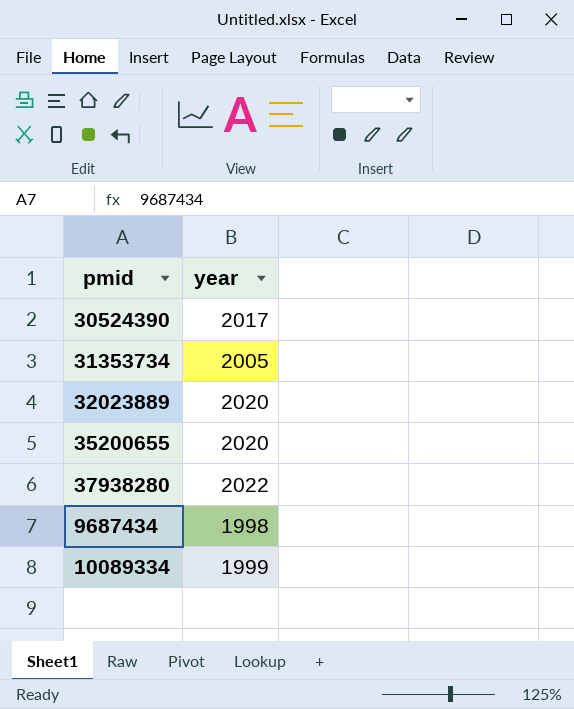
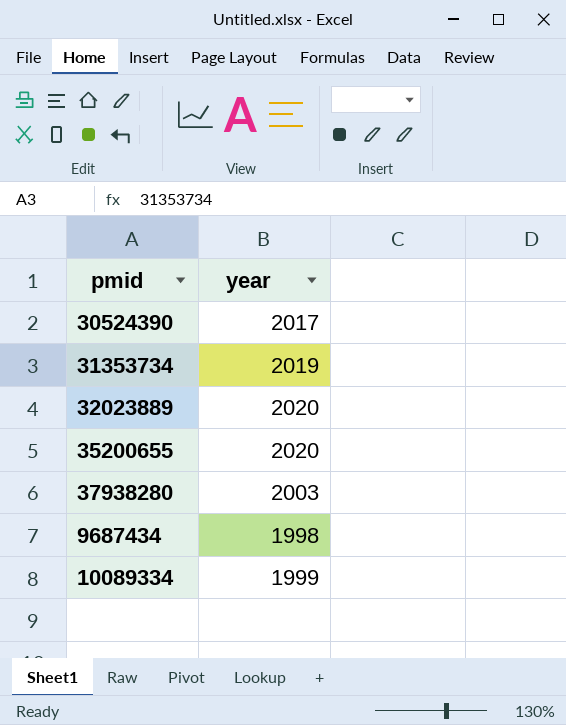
31353734 | year: 2005 -> 2019
37938280 | year: 2022 -> 2003

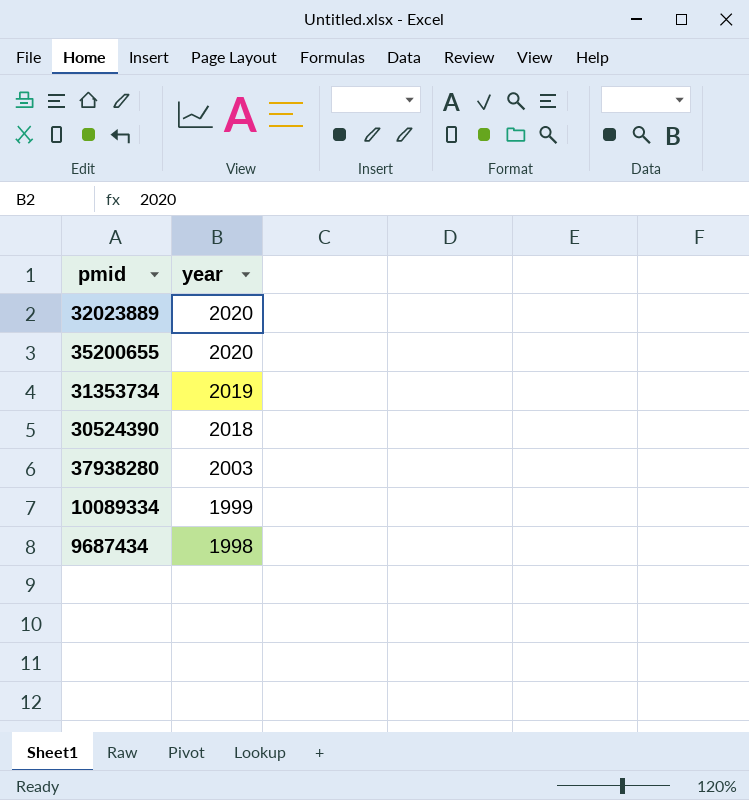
row order: none -> year descending
30524390 | year: 2017 -> 2018

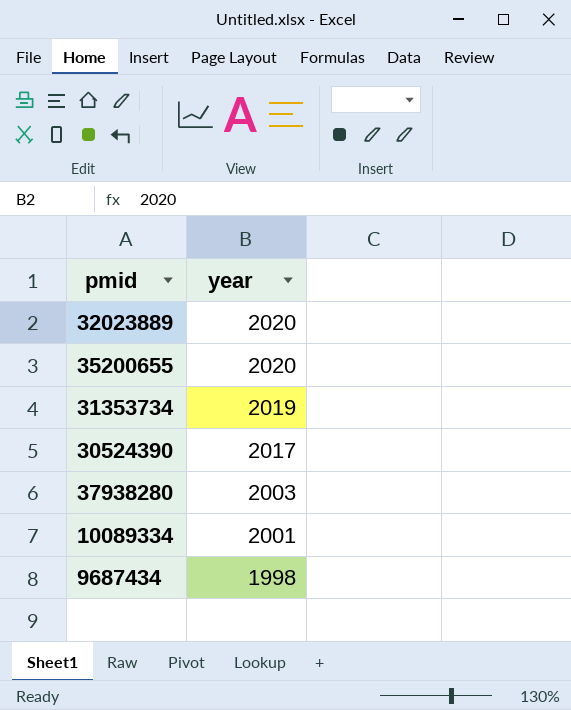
30524390 | year: 2018 -> 2017
10089334 | year: 1999 -> 2001

